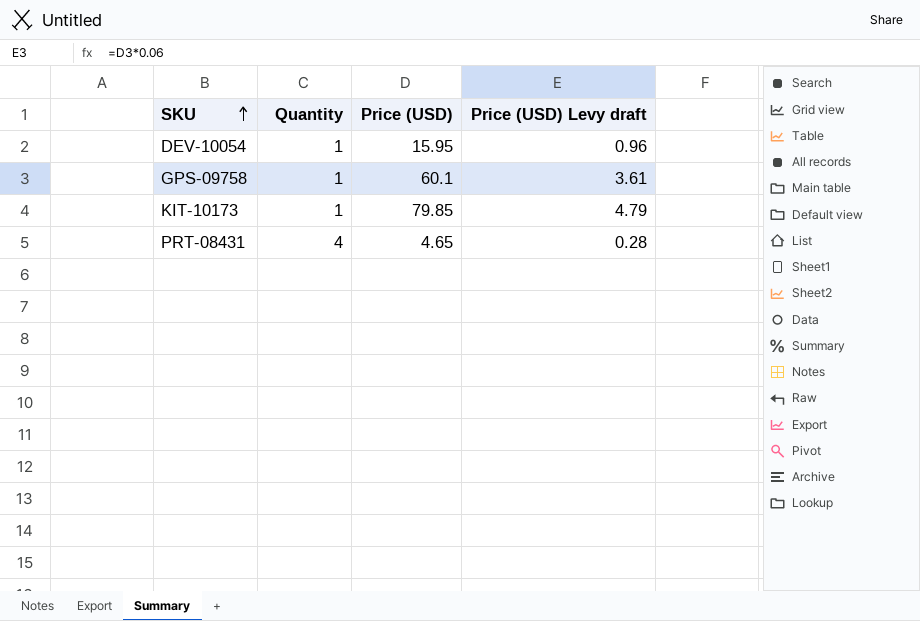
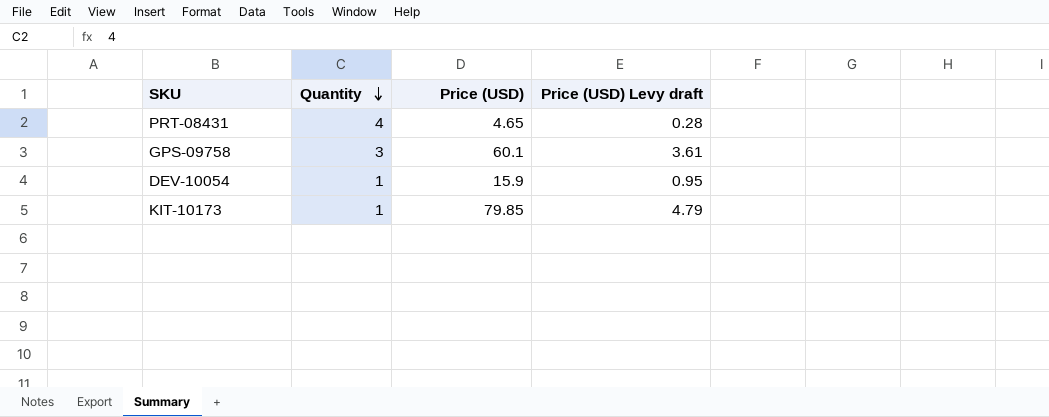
row order: SKU ascending -> Quantity descending
GPS-09758 | Quantity: 1 -> 3
DEV-10054 | Price (USD): 15.95 -> 15.9
DEV-10054 | Price (USD) Levy draft: 0.96 -> 0.95

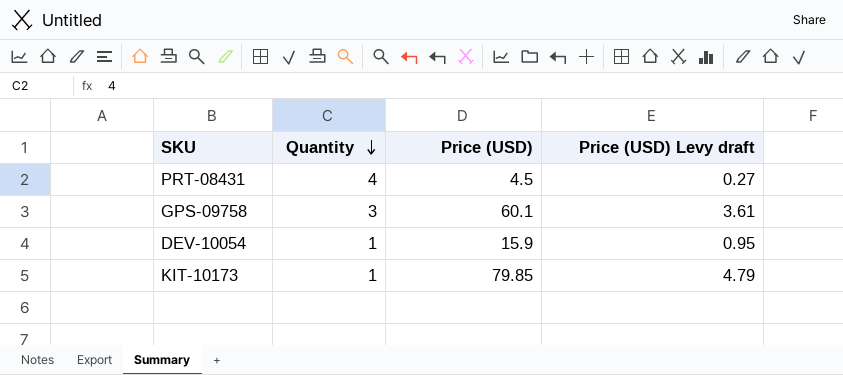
PRT-08431 | Price (USD): 4.65 -> 4.5
PRT-08431 | Price (USD) Levy draft: 0.28 -> 0.27

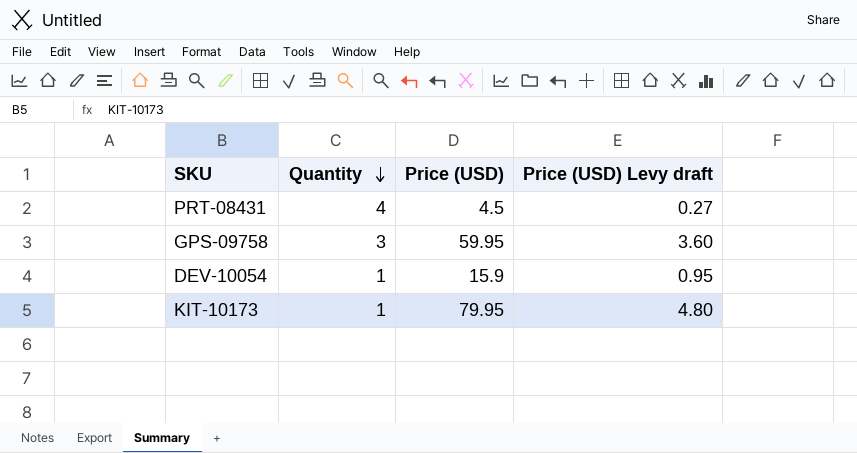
GPS-09758 | Price (USD): 60.1 -> 59.95
GPS-09758 | Price (USD) Levy draft: 3.61 -> 3.60
KIT-10173 | Price (USD): 79.85 -> 79.95
KIT-10173 | Price (USD) Levy draft: 4.79 -> 4.80

